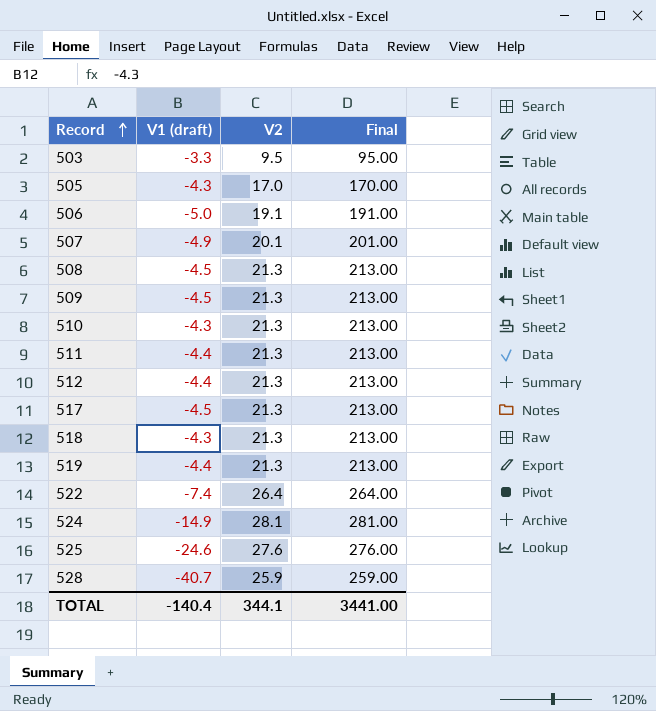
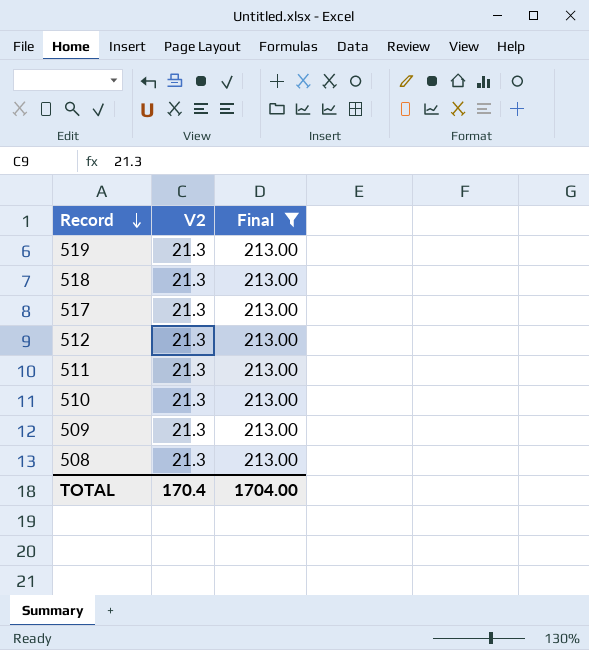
filter: none -> Final = 213.00
row order: Record ascending -> Record descending
column V1 (draft) | position: 2 -> none
TOTAL | V2: 344.1 -> 170.4
TOTAL | Final: 3441.00 -> 1704.00

